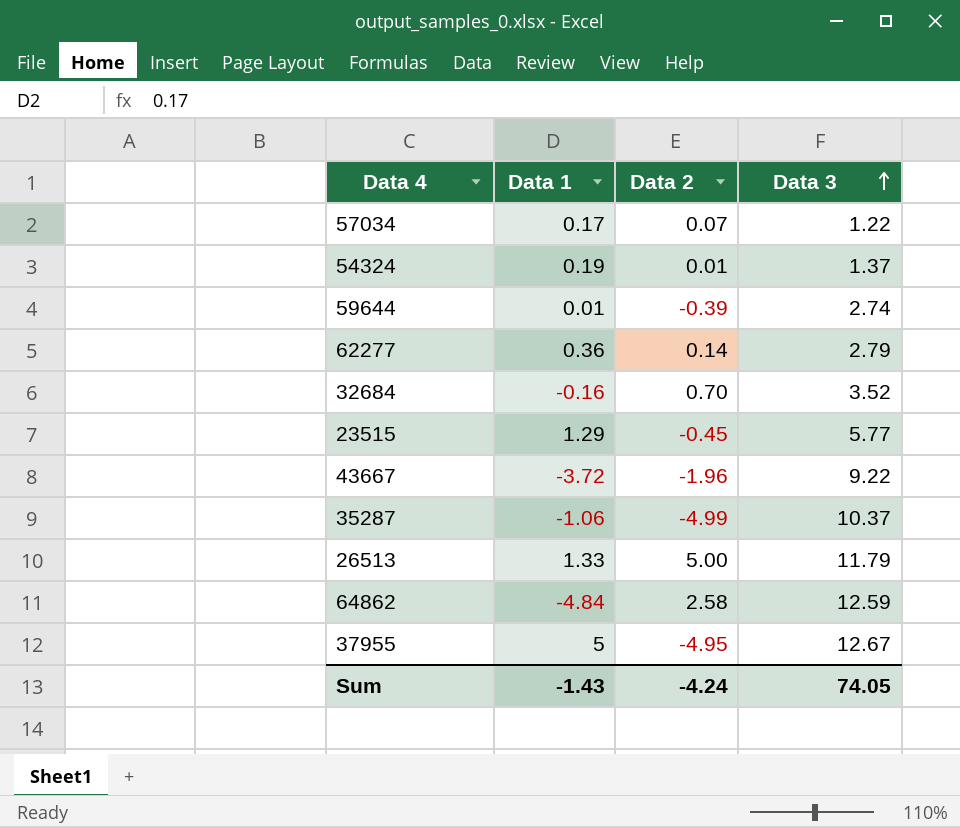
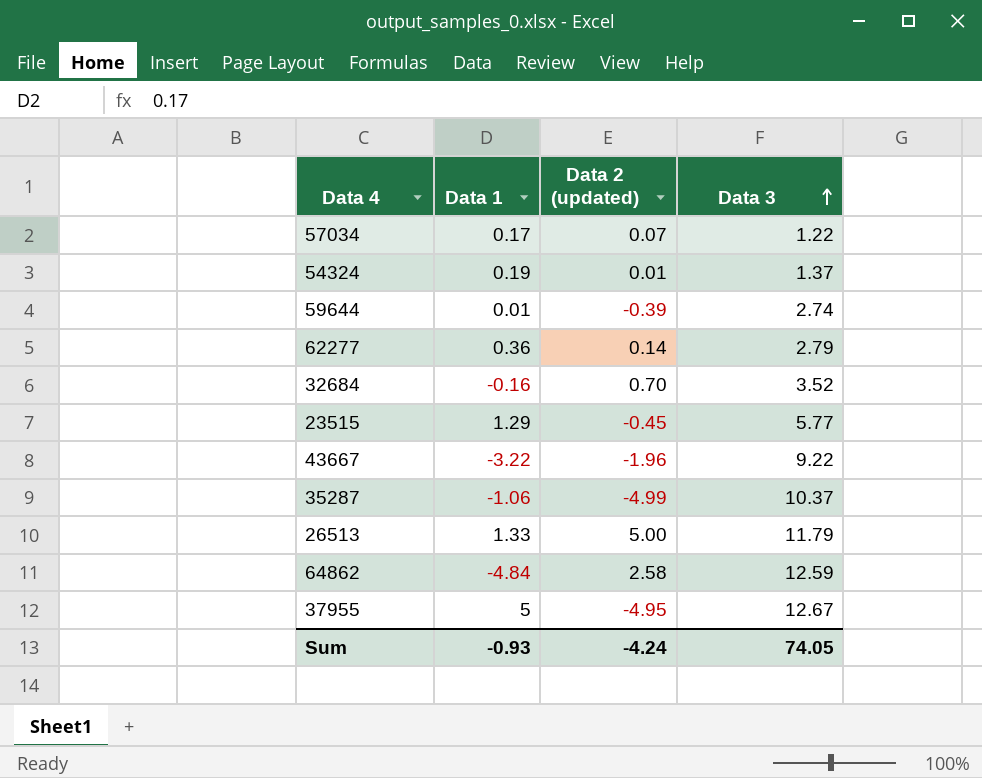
column name: Data 2 -> Data 2 (updated)
43667 | Data 1: -3.72 -> -3.22
Sum | Data 1: -1.43 -> -0.93

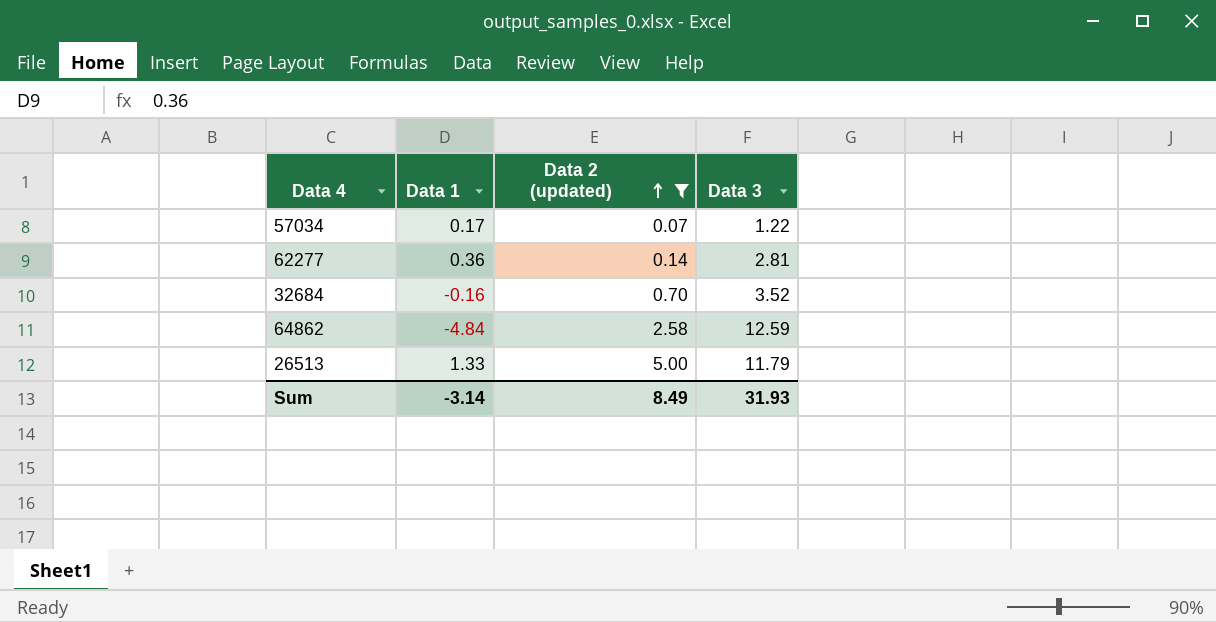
filter: none -> Data 2 (updated) >= 0.07
row order: Data 3 ascending -> Data 2 (updated) ascending
62277 | Data 3: 2.79 -> 2.81
Sum | Data 1: -0.93 -> -3.14
Sum | Data 2 (updated): -4.24 -> 8.49
Sum | Data 3: 74.05 -> 31.93

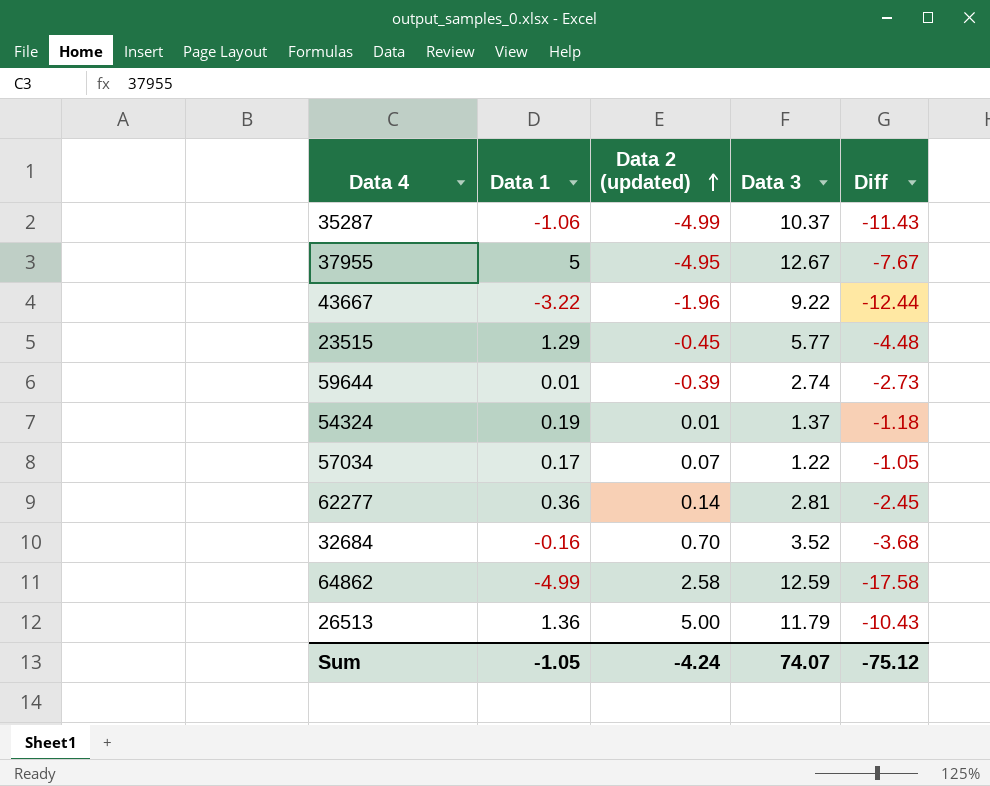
filter: Data 2 (updated) >= 0.07 -> none
column Diff | formula: none -> [Data 1] - [Data 3]
64862 | Data 1: -4.84 -> -4.99
26513 | Data 1: 1.33 -> 1.36
Sum | Data 1: -3.14 -> -1.05
Sum | Data 2 (updated): 8.49 -> -4.24
Sum | Data 3: 31.93 -> 74.07

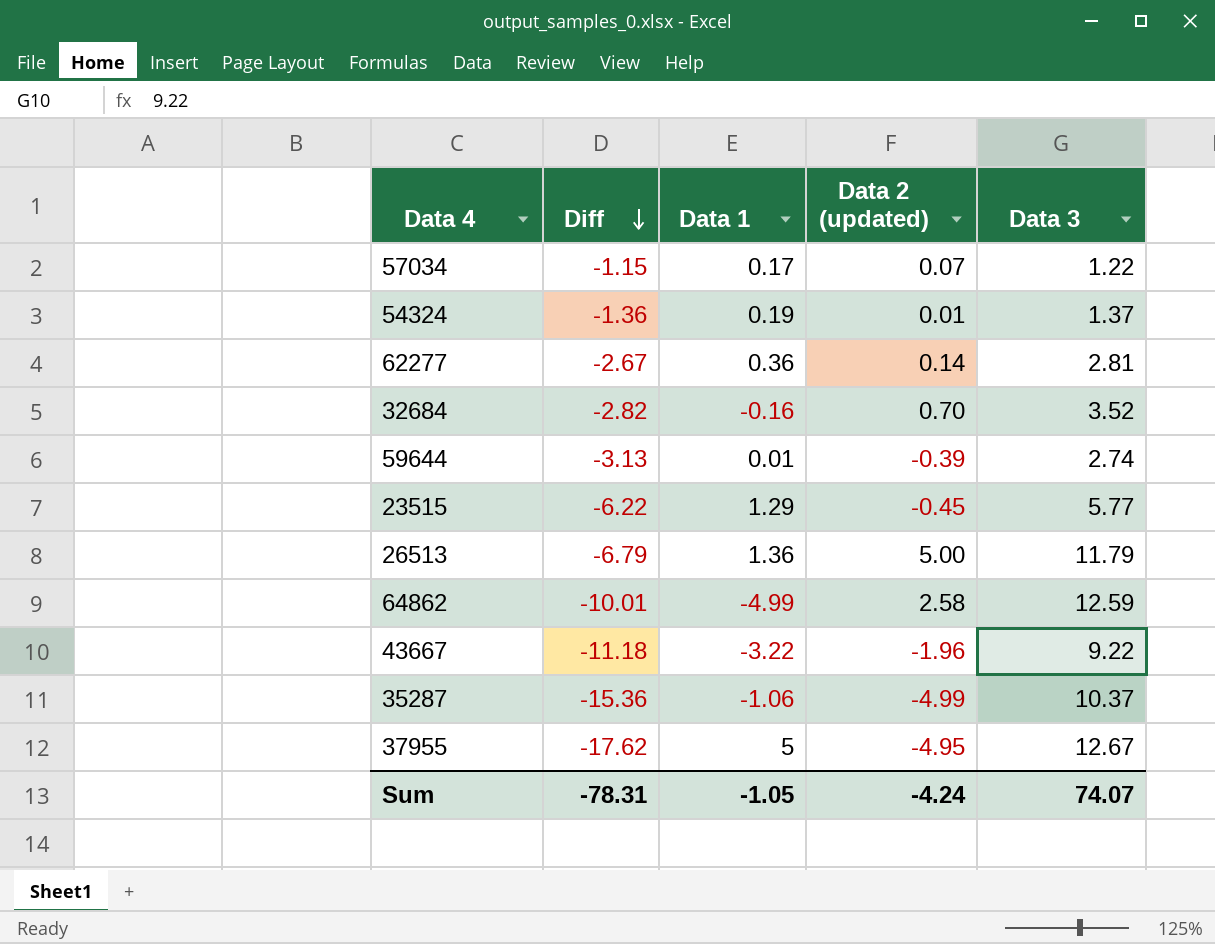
row order: Data 2 (updated) ascending -> Diff descending
column Diff | formula: [Data 1] - [Data 3] -> [Data 2 (updated)] - [Data 3]
column Diff | position: 5 -> 2
Sum | Diff: -75.12 -> -78.31

